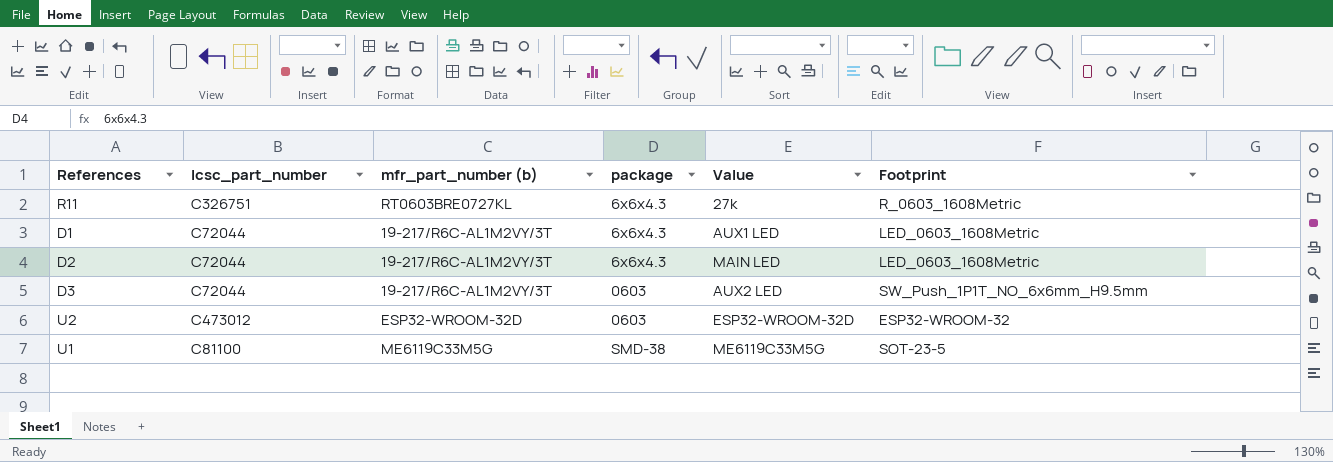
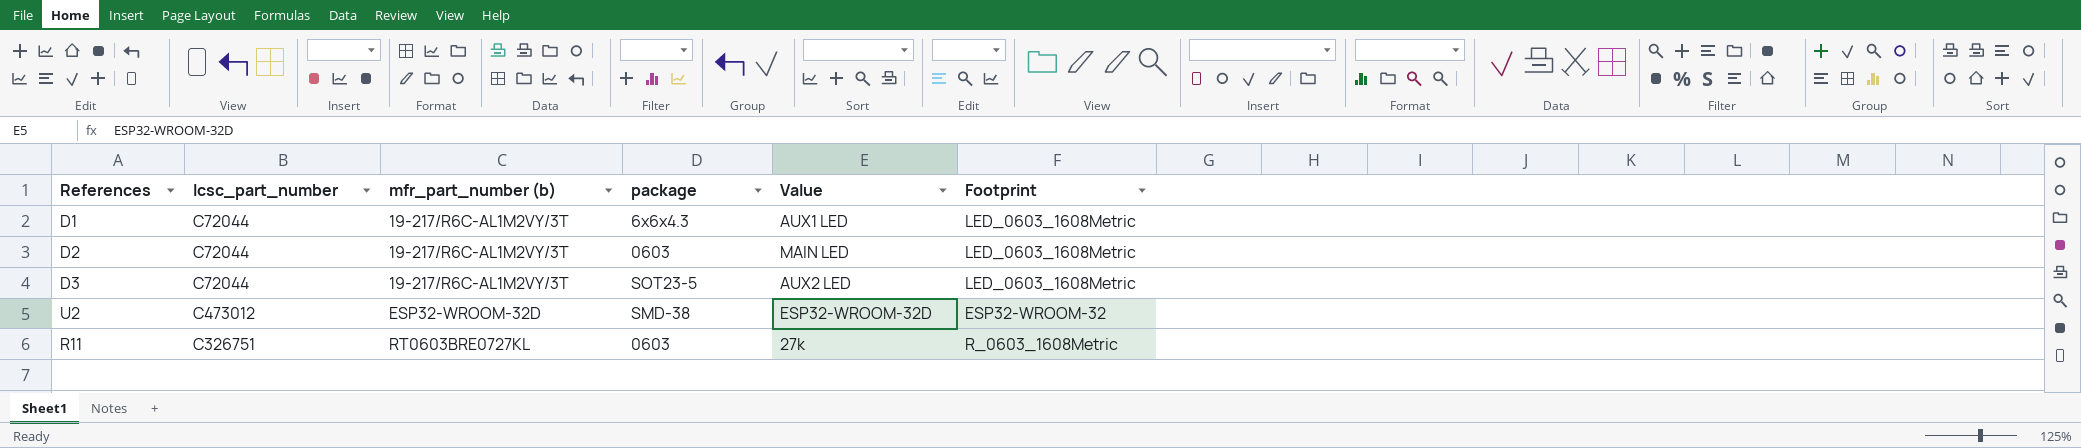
row order: package ascending -> mfr_part_number (b) ascending
row U1: C81100 | ME6119C33M5G | SMD-38 | ME6119C33M5G | SOT-23-5 -> none
D2 | package: 6x6x4.3 -> 0603
D3 | package: 0603 -> SOT23-5
D3 | Footprint: SW_Push_1P1T_NO_6x6mm_H9.5mm -> LED_0603_1608Metric
U2 | package: 0603 -> SMD-38
R11 | package: 6x6x4.3 -> 0603

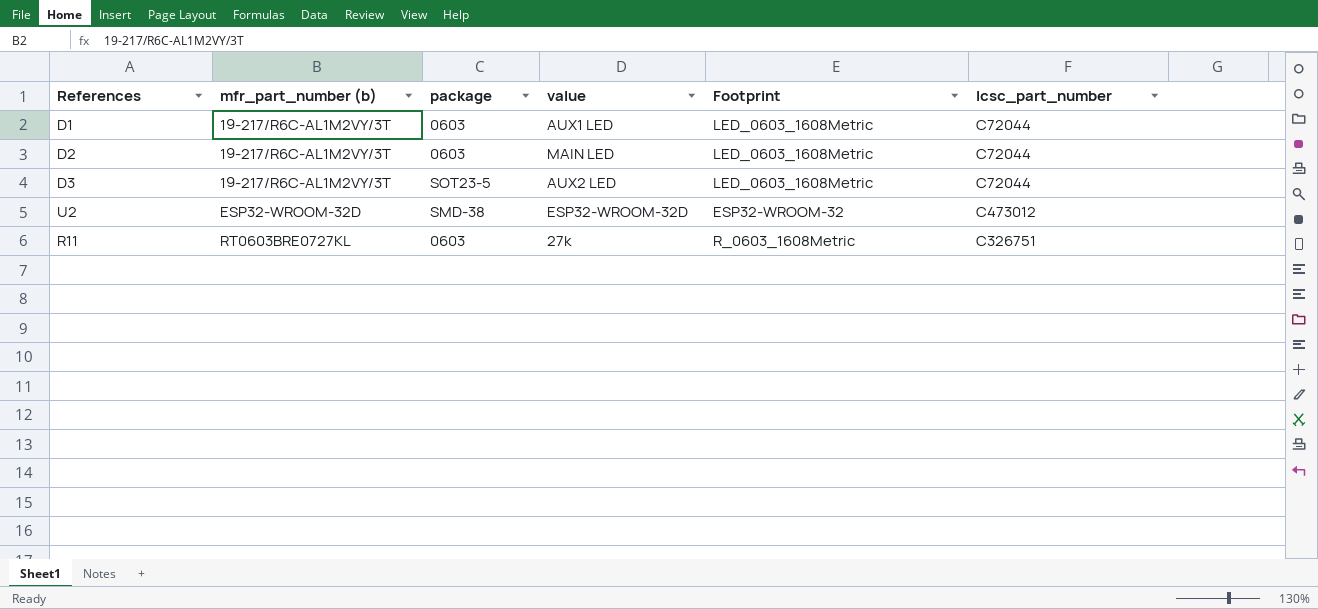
column name: Value -> value
column lcsc_part_number | position: 2 -> 6
D1 | package: 6x6x4.3 -> 0603

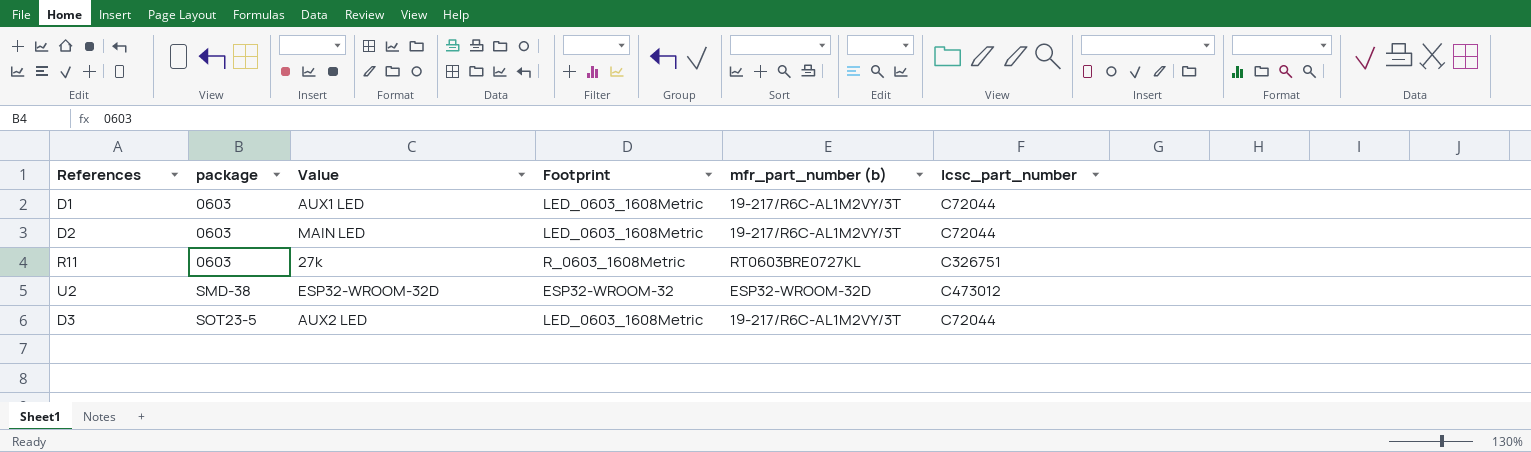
row order: mfr_part_number (b) ascending -> package ascending
column name: value -> Value
column mfr_part_number (b) | position: 2 -> 5

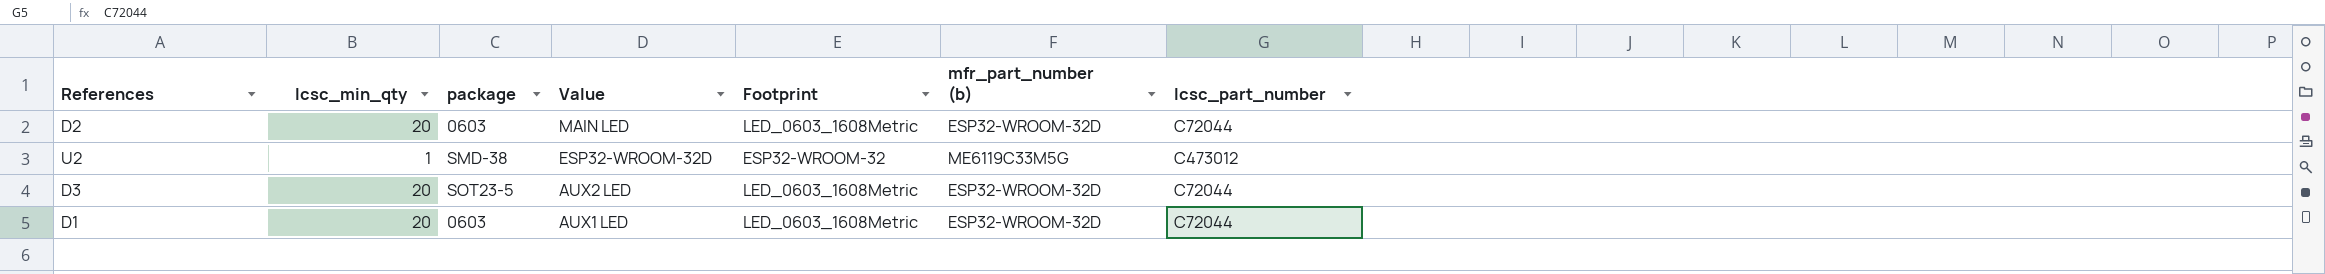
row order: package ascending -> Value descending
column lcsc_min_qty | position: none -> 2
row R11: 0603 | 27k | R_0603_1608Metric | RT0603BRE0727KL | C326751 -> none
D2 | mfr_part_number (b): 19-217/R6C-AL1M2VY/3T -> ESP32-WROOM-32D
U2 | mfr_part_number (b): ESP32-WROOM-32D -> ME6119C33M5G
D3 | mfr_part_number (b): 19-217/R6C-AL1M2VY/3T -> ESP32-WROOM-32D
D1 | mfr_part_number (b): 19-217/R6C-AL1M2VY/3T -> ESP32-WROOM-32D

